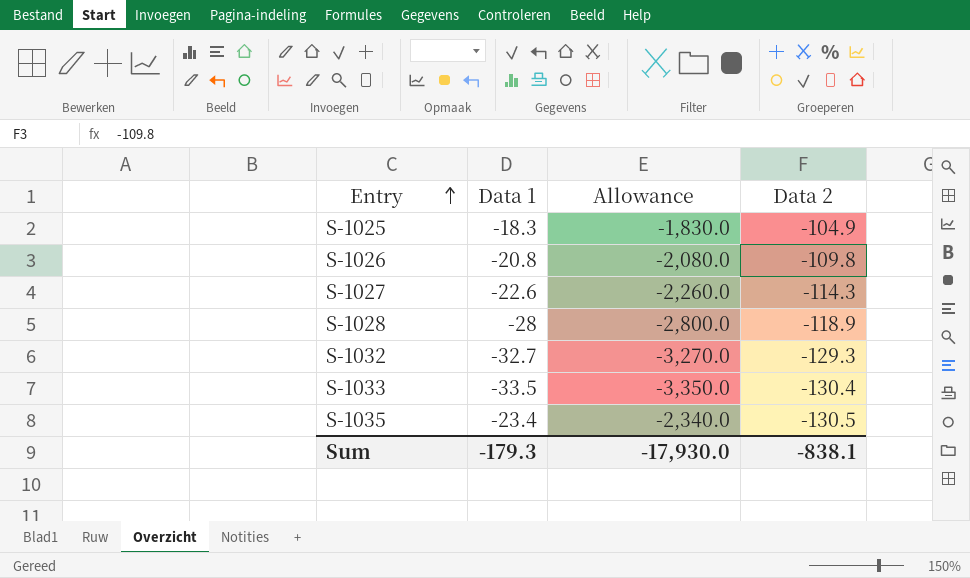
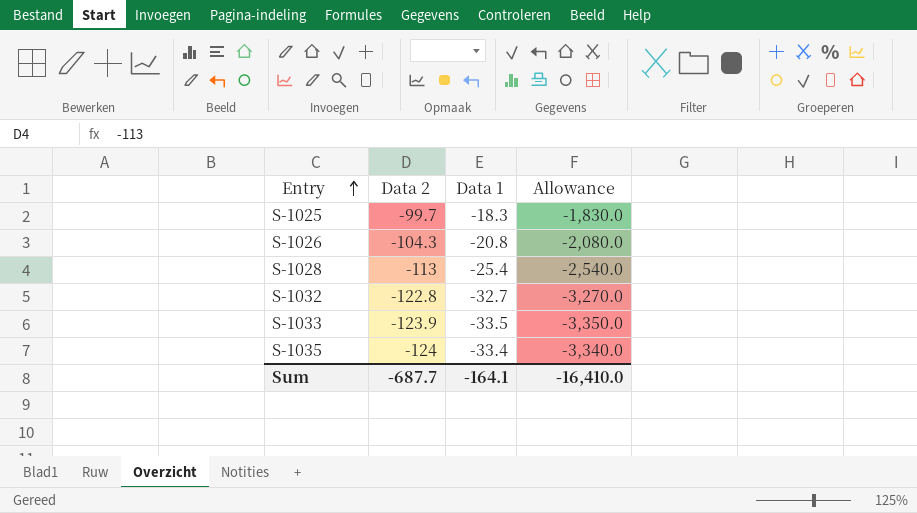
column Data 2 | position: 4 -> 2
row S-1027: -22.6 | -2,260.0 | -114.3 -> none
S-1025 | Data 2: -104.9 -> -99.7
S-1026 | Data 2: -109.8 -> -104.3
S-1028 | Data 2: -118.9 -> -113
S-1028 | Data 1: -28 -> -25.4
S-1028 | Allowance: -2,800.0 -> -2,540.0
S-1032 | Data 2: -129.3 -> -122.8
S-1033 | Data 2: -130.4 -> -123.9
S-1035 | Data 2: -130.5 -> -124
S-1035 | Data 1: -23.4 -> -33.4
S-1035 | Allowance: -2,340.0 -> -3,340.0
Sum | Data 2: -838.1 -> -687.7
Sum | Data 1: -179.3 -> -164.1
Sum | Allowance: -17,930.0 -> -16,410.0

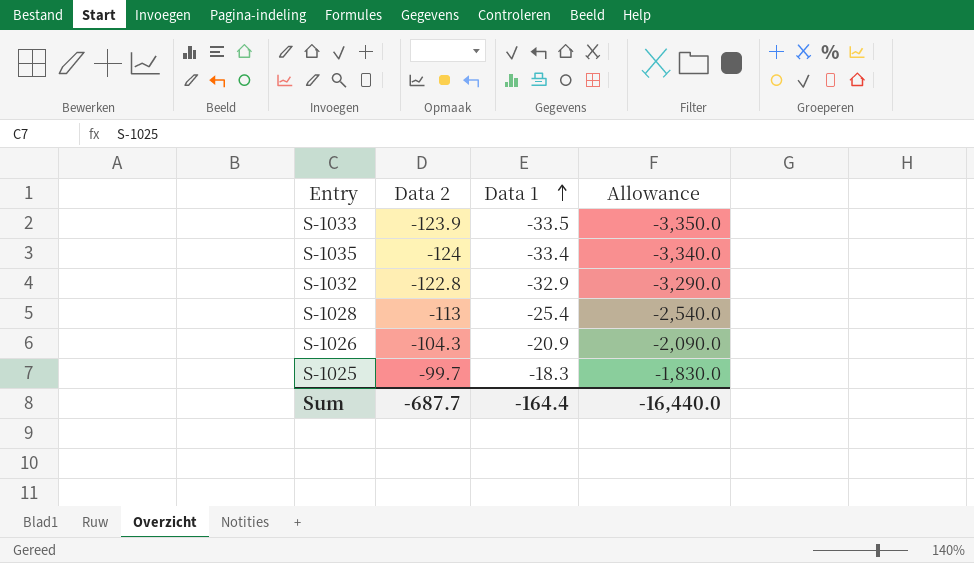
row order: Entry ascending -> Data 1 ascending
S-1032 | Data 1: -32.7 -> -32.9
S-1032 | Allowance: -3,270.0 -> -3,290.0
S-1026 | Data 1: -20.8 -> -20.9
S-1026 | Allowance: -2,080.0 -> -2,090.0
Sum | Data 1: -164.1 -> -164.4
Sum | Allowance: -16,410.0 -> -16,440.0

